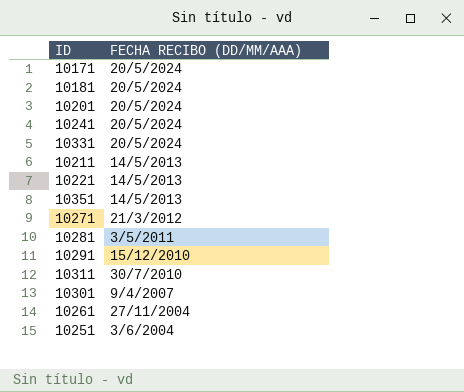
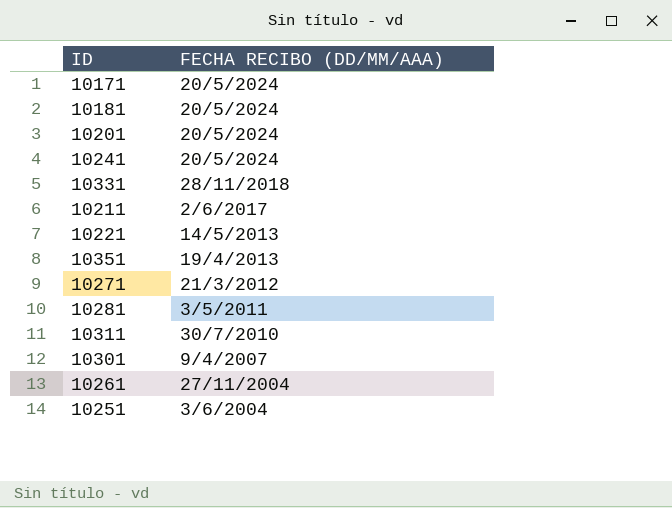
row 10291: 15/12/2010 -> none
10331 | FECHA RECIBO (DD/MM/AAA): 20/5/2024 -> 28/11/2018
10211 | FECHA RECIBO (DD/MM/AAA): 14/5/2013 -> 2/6/2017
10351 | FECHA RECIBO (DD/MM/AAA): 14/5/2013 -> 19/4/2013

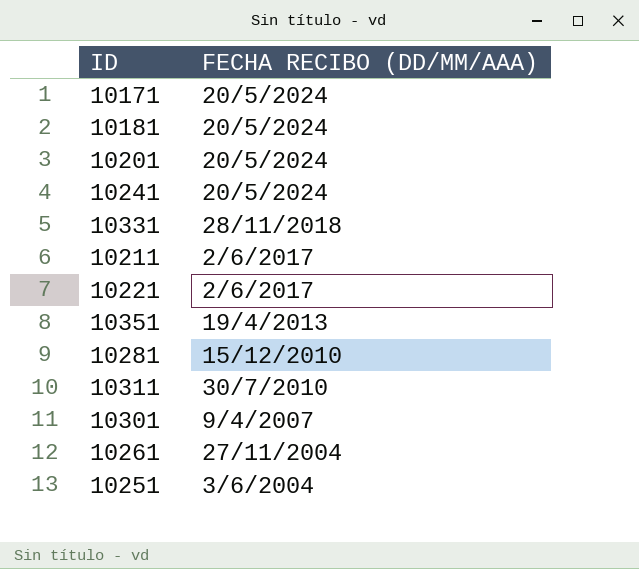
row 10271: 21/3/2012 -> none
10221 | FECHA RECIBO (DD/MM/AAA): 14/5/2013 -> 2/6/2017
10281 | FECHA RECIBO (DD/MM/AAA): 3/5/2011 -> 15/12/2010

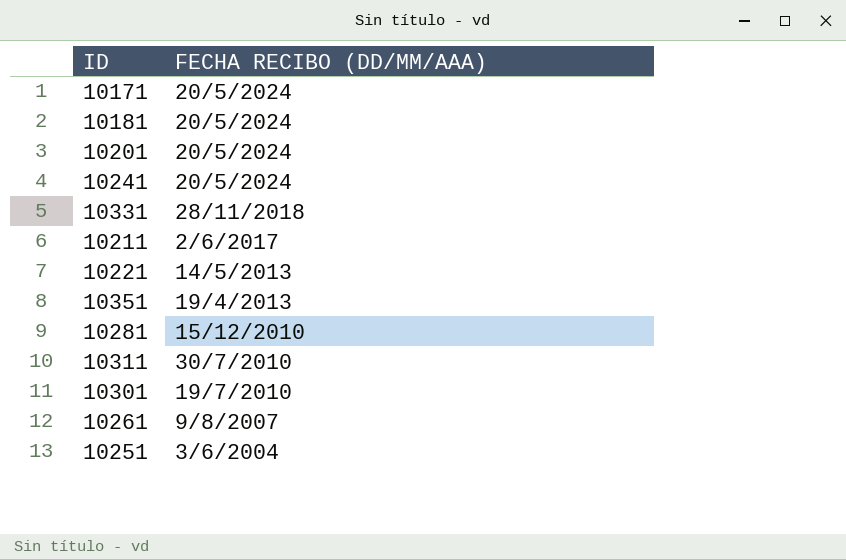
10221 | FECHA RECIBO (DD/MM/AAA): 2/6/2017 -> 14/5/2013
10301 | FECHA RECIBO (DD/MM/AAA): 9/4/2007 -> 19/7/2010
10261 | FECHA RECIBO (DD/MM/AAA): 27/11/2004 -> 9/8/2007

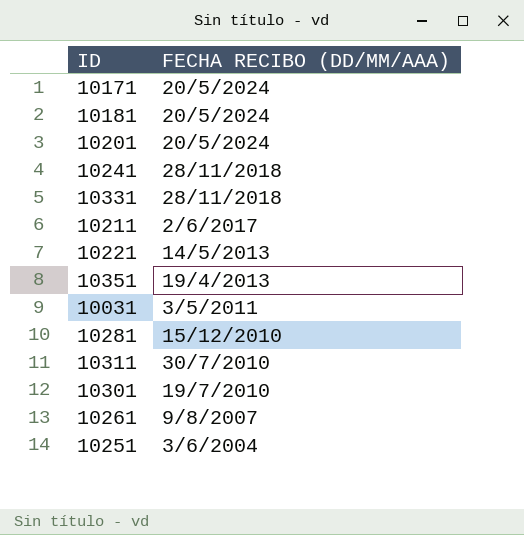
10241 | FECHA RECIBO (DD/MM/AAA): 20/5/2024 -> 28/11/2018
row 10031: none -> 3/5/2011

